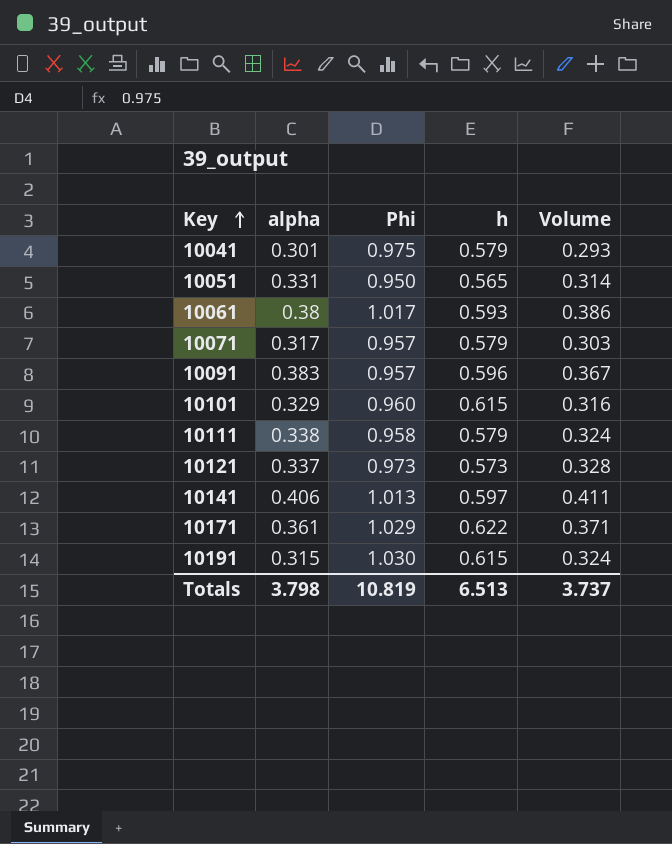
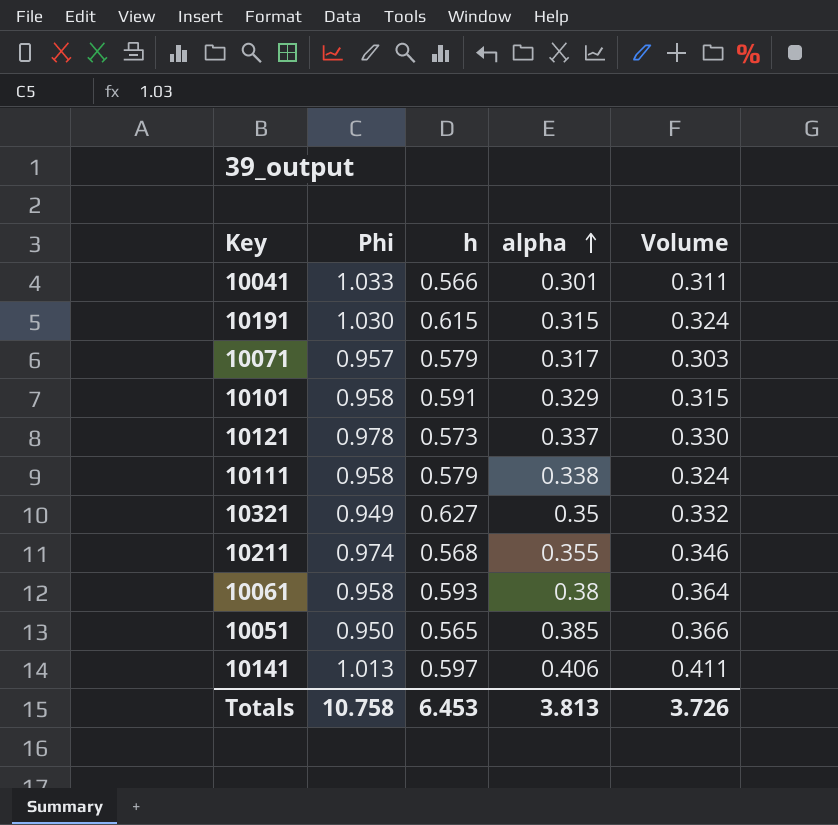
row order: Key ascending -> alpha ascending
column alpha | position: 2 -> 4
row 10091: 0.383 | 0.957 | 0.596 | 0.367 -> none
row 10171: 0.361 | 1.029 | 0.622 | 0.371 -> none
10041 | Phi: 0.975 -> 1.033
10041 | h: 0.579 -> 0.566
10041 | Volume: 0.293 -> 0.311
10101 | Phi: 0.960 -> 0.958
10101 | h: 0.615 -> 0.591
10101 | Volume: 0.316 -> 0.315
10121 | Phi: 0.973 -> 0.978
10121 | Volume: 0.328 -> 0.330
row 10321: none -> 0.949 | 0.627 | 0.35 | 0.332
row 10211: none -> 0.974 | 0.568 | 0.355 | 0.346
10061 | Phi: 1.017 -> 0.958
10061 | Volume: 0.386 -> 0.364
10051 | alpha: 0.331 -> 0.385
10051 | Volume: 0.314 -> 0.366
Totals | Phi: 10.819 -> 10.758
Totals | h: 6.513 -> 6.453
Totals | alpha: 3.798 -> 3.813
Totals | Volume: 3.737 -> 3.726

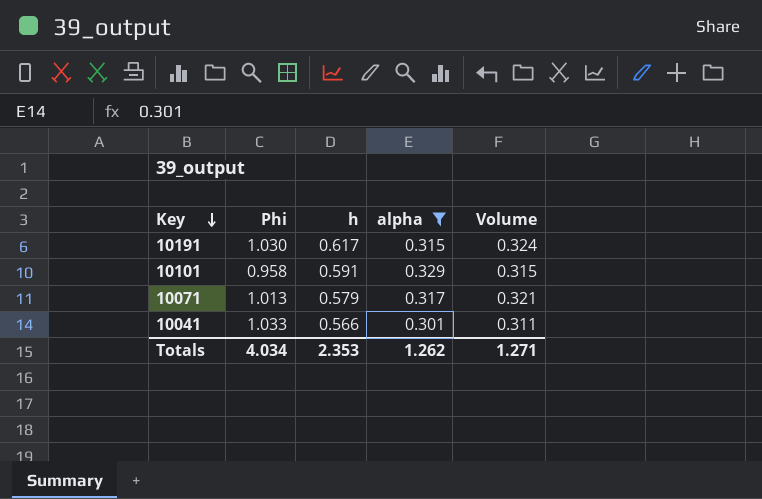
filter: none -> alpha <= 0.329
row order: alpha ascending -> Key descending
10191 | h: 0.615 -> 0.617
10071 | Phi: 0.957 -> 1.013
10071 | Volume: 0.303 -> 0.321
Totals | Phi: 10.758 -> 4.034
Totals | h: 6.453 -> 2.353
Totals | alpha: 3.813 -> 1.262
Totals | Volume: 3.726 -> 1.271

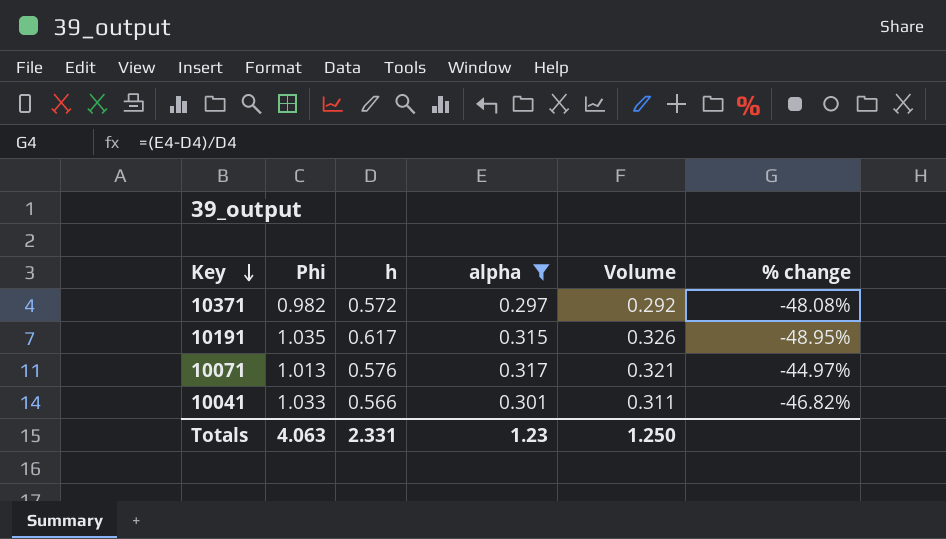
column % change | formula: none -> ([alpha] - [h]) / [h]
row 10101: 0.958 | 0.591 | 0.329 | 0.315 -> none
row 10371: none -> 0.982 | 0.572 | 0.297 | 0.292 | -48.08%
10191 | Phi: 1.030 -> 1.035
10191 | Volume: 0.324 -> 0.326
10071 | h: 0.579 -> 0.576
Totals | Phi: 4.034 -> 4.063
Totals | h: 2.353 -> 2.331
Totals | alpha: 1.262 -> 1.23
Totals | Volume: 1.271 -> 1.250

